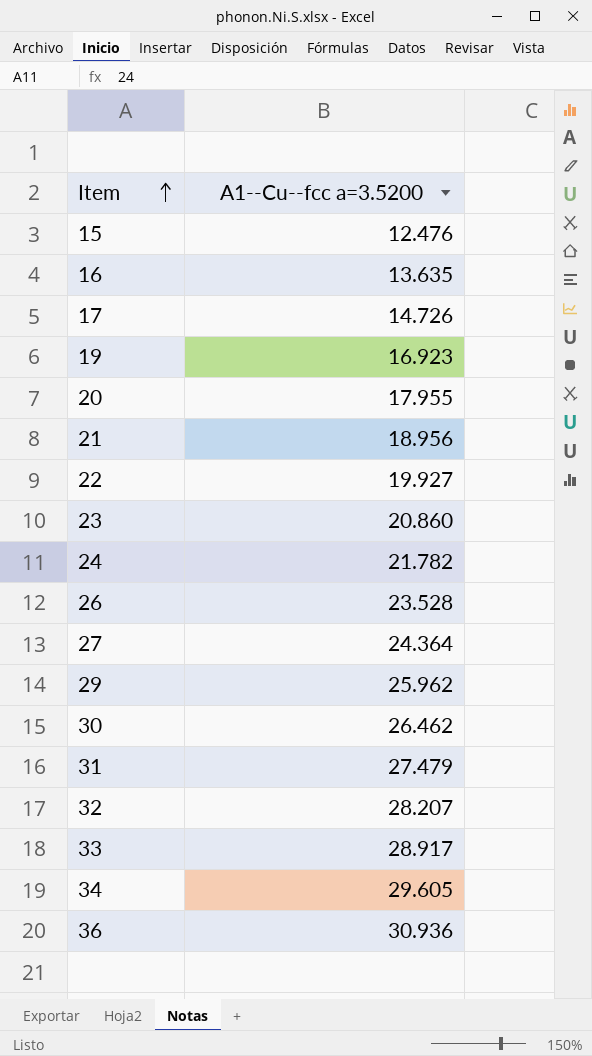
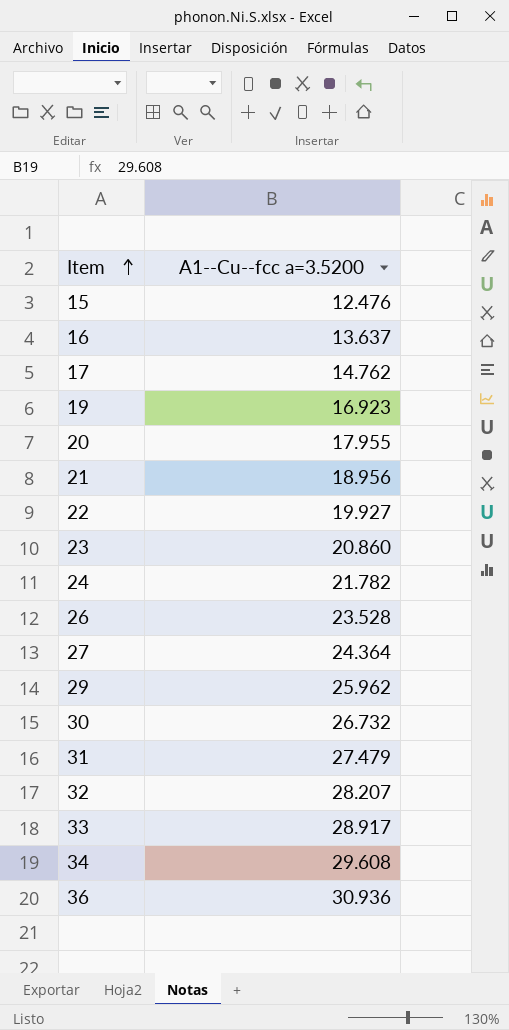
16 | A1--Cu--fcc a=3.5200: 13.635 -> 13.637
17 | A1--Cu--fcc a=3.5200: 14.726 -> 14.762
30 | A1--Cu--fcc a=3.5200: 26.462 -> 26.732
34 | A1--Cu--fcc a=3.5200: 29.605 -> 29.608

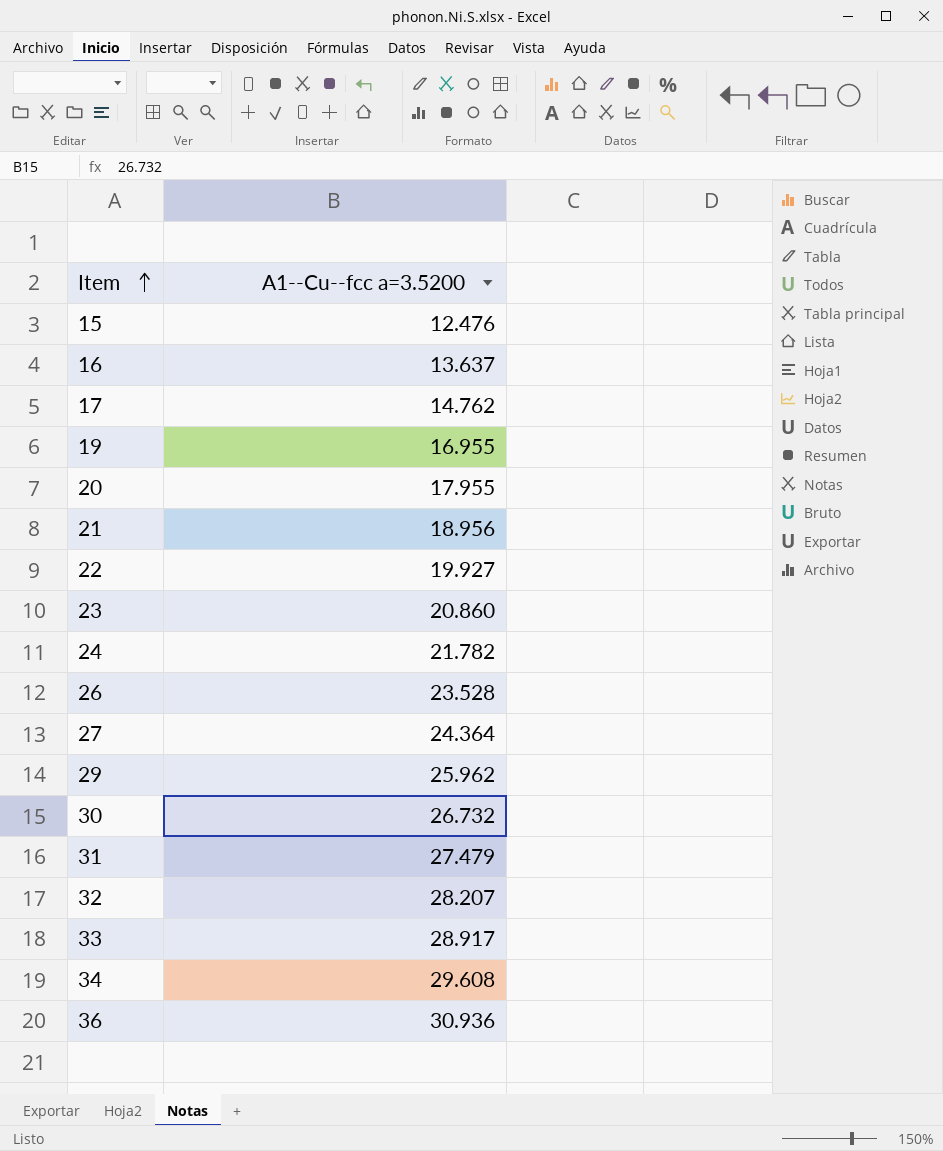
19 | A1--Cu--fcc a=3.5200: 16.923 -> 16.955

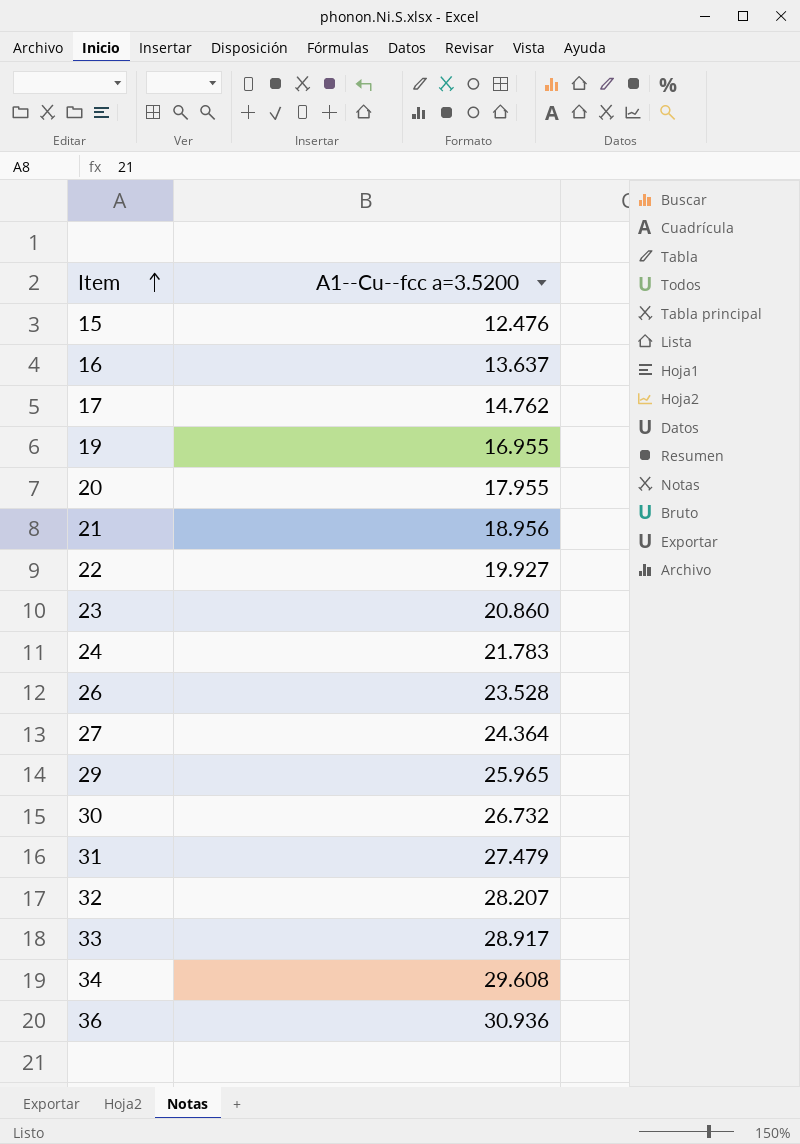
24 | A1--Cu--fcc a=3.5200: 21.782 -> 21.783
29 | A1--Cu--fcc a=3.5200: 25.962 -> 25.965

